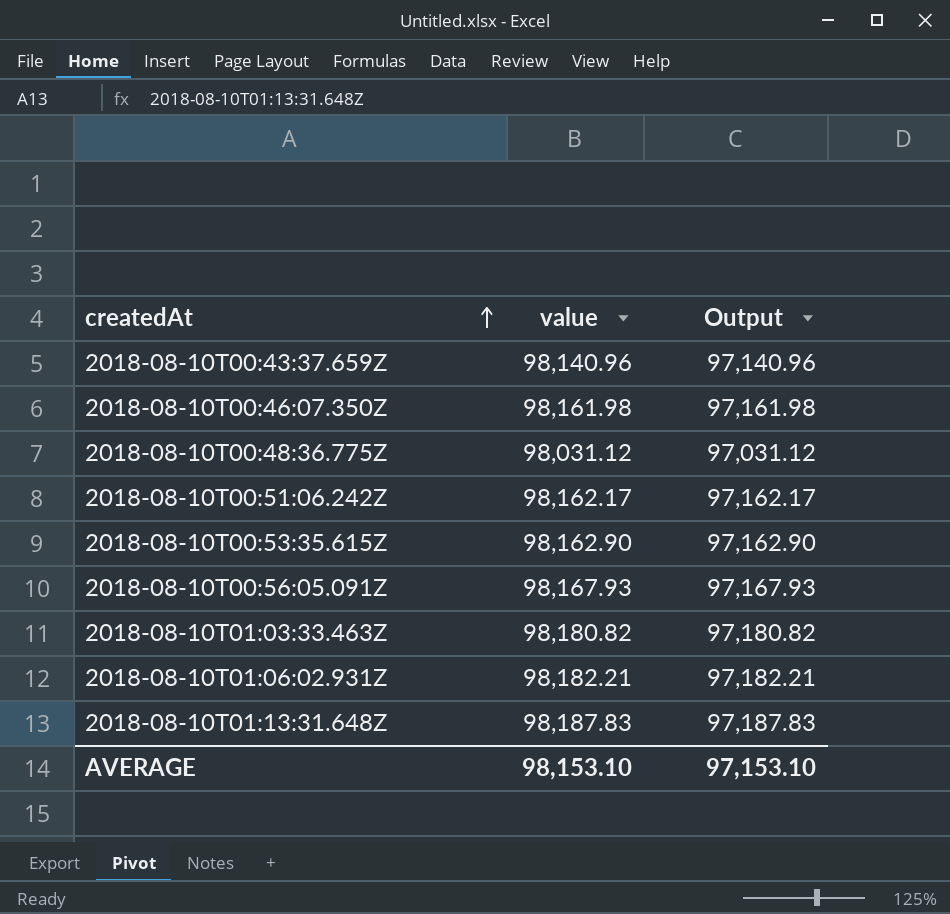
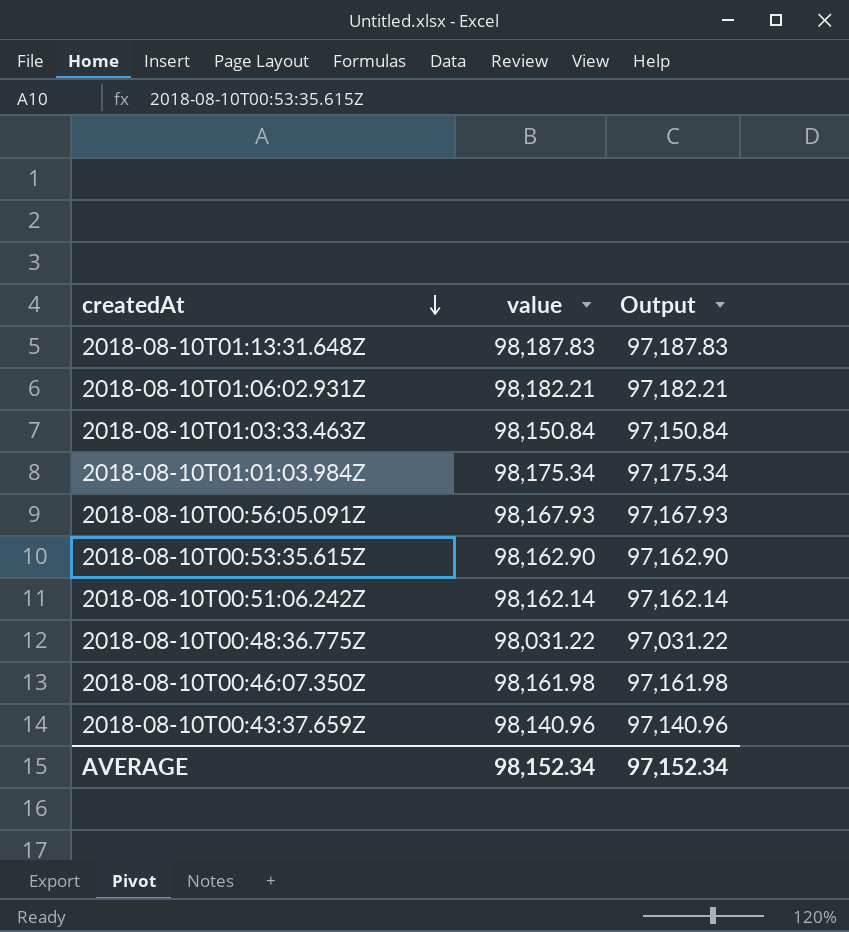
row order: createdAt ascending -> createdAt descending
2018-08-10T01:03:33.463Z | value: 98,180.82 -> 98,150.84
2018-08-10T01:03:33.463Z | Output: 97,180.82 -> 97,150.84
row 2018-08-10T01:01:03.984Z: none -> 98,175.34 | 97,175.34
2018-08-10T00:51:06.242Z | value: 98,162.17 -> 98,162.14
2018-08-10T00:51:06.242Z | Output: 97,162.17 -> 97,162.14
2018-08-10T00:48:36.775Z | value: 98,031.12 -> 98,031.22
2018-08-10T00:48:36.775Z | Output: 97,031.12 -> 97,031.22
AVERAGE | value: 98,153.10 -> 98,152.34
AVERAGE | Output: 97,153.10 -> 97,152.34

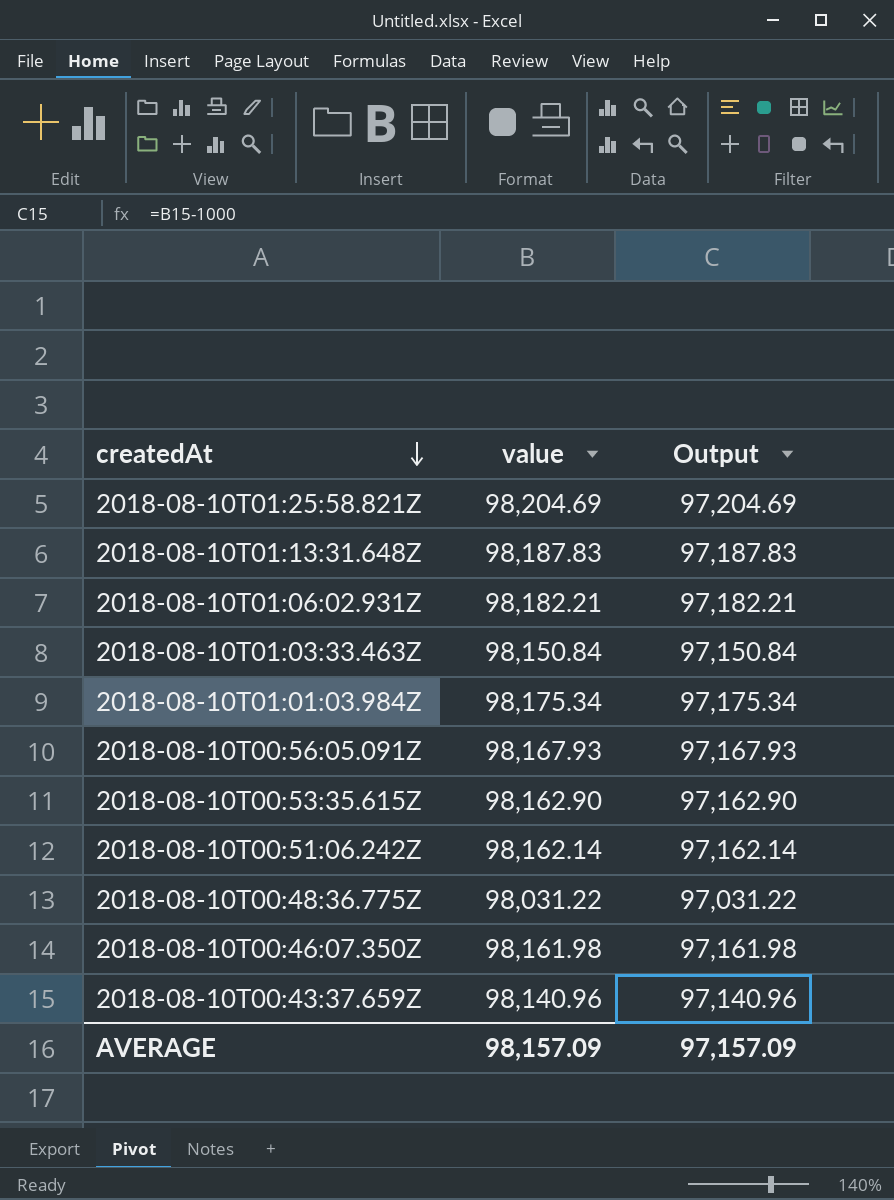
row 2018-08-10T01:25:58.821Z: none -> 98,204.69 | 97,204.69
AVERAGE | value: 98,152.34 -> 98,157.09
AVERAGE | Output: 97,152.34 -> 97,157.09

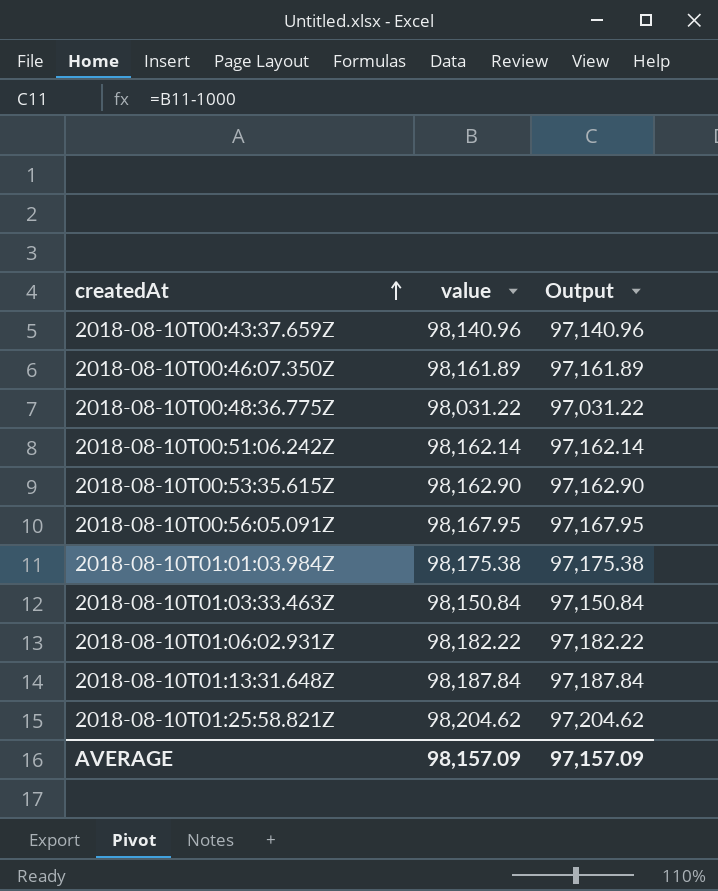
row order: createdAt descending -> createdAt ascending
2018-08-10T00:46:07.350Z | value: 98,161.98 -> 98,161.89
2018-08-10T00:46:07.350Z | Output: 97,161.98 -> 97,161.89
2018-08-10T00:56:05.091Z | value: 98,167.93 -> 98,167.95
2018-08-10T00:56:05.091Z | Output: 97,167.93 -> 97,167.95
2018-08-10T01:01:03.984Z | value: 98,175.34 -> 98,175.38
2018-08-10T01:01:03.984Z | Output: 97,175.34 -> 97,175.38
2018-08-10T01:06:02.931Z | value: 98,182.21 -> 98,182.22
2018-08-10T01:06:02.931Z | Output: 97,182.21 -> 97,182.22
2018-08-10T01:13:31.648Z | value: 98,187.83 -> 98,187.84
2018-08-10T01:13:31.648Z | Output: 97,187.83 -> 97,187.84
2018-08-10T01:25:58.821Z | value: 98,204.69 -> 98,204.62
2018-08-10T01:25:58.821Z | Output: 97,204.69 -> 97,204.62

